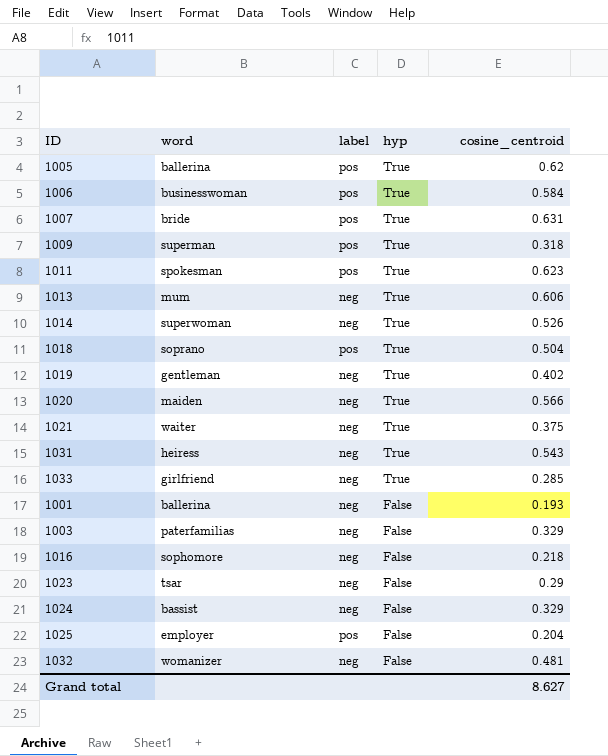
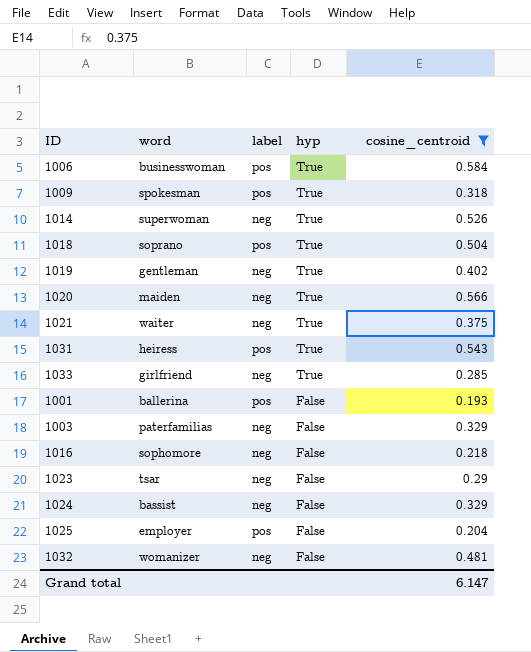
filter: none -> cosine_centroid <= 0.584
1009 | word: superman -> spokesman
1031 | label: neg -> pos
1001 | label: neg -> pos
Grand total | cosine_centroid: 8.627 -> 6.147

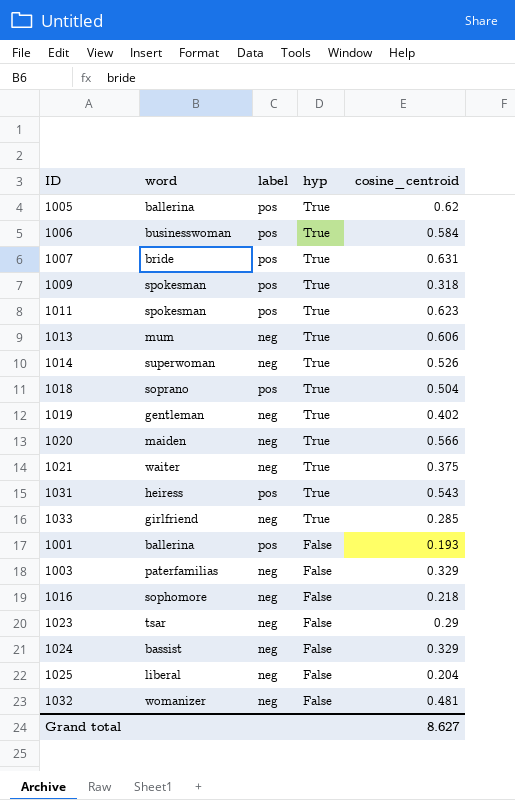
filter: cosine_centroid <= 0.584 -> none
1025 | word: employer -> liberal
1025 | label: pos -> neg
Grand total | cosine_centroid: 6.147 -> 8.627

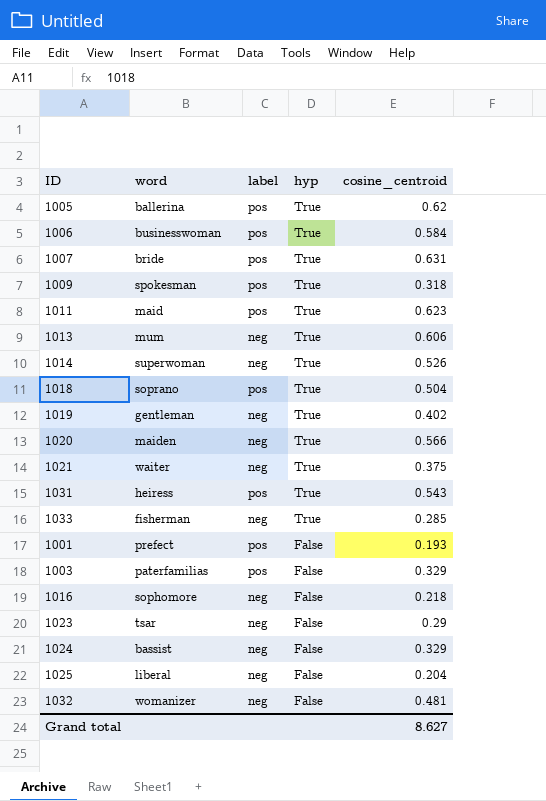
1011 | word: spokesman -> maid
1033 | word: girlfriend -> fisherman
1001 | word: ballerina -> prefect
1003 | label: neg -> pos

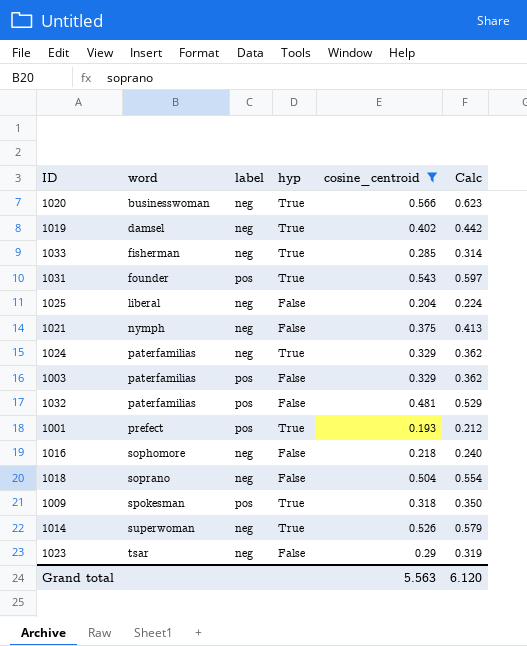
filter: none -> cosine_centroid <= 0.566
row order: hyp descending -> word ascending
column Calc | formula: none -> [cosine_centroid] * 1.1
1020 | word: maiden -> businesswoman
1019 | word: gentleman -> damsel
1031 | word: heiress -> founder
1021 | word: waiter -> nymph
1021 | hyp: True -> False
1024 | word: bassist -> paterfamilias
1024 | hyp: False -> True
1032 | word: womanizer -> paterfamilias
1032 | label: neg -> pos
1001 | hyp: False -> True
1018 | label: pos -> neg
1018 | hyp: True -> False
Grand total | cosine_centroid: 8.627 -> 5.563

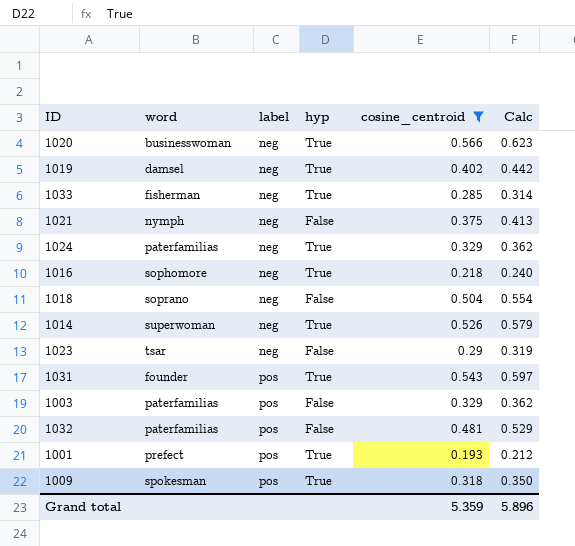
row order: word ascending -> label ascending
row 1025: liberal | neg | False | 0.204 | 0.224 -> none
1016 | hyp: False -> True
Grand total | cosine_centroid: 5.563 -> 5.359
Grand total | Calc: 6.120 -> 5.896

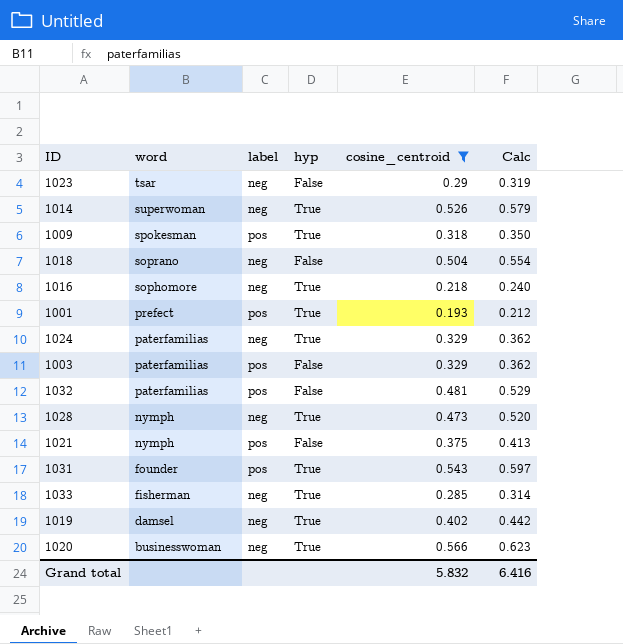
row order: label ascending -> word descending
row 1028: none -> nymph | neg | True | 0.473 | 0.520
1021 | label: neg -> pos
Grand total | cosine_centroid: 5.359 -> 5.832
Grand total | Calc: 5.896 -> 6.416

